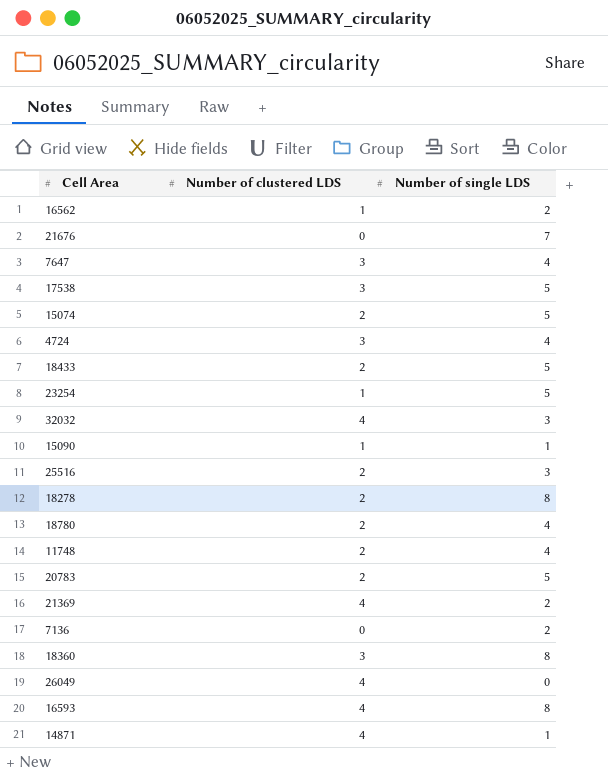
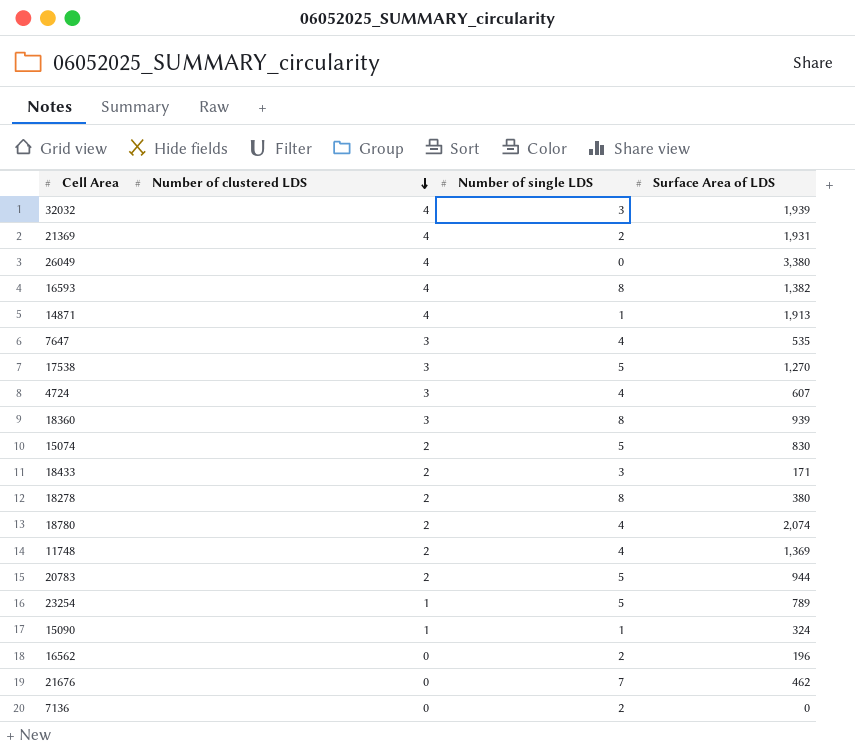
row order: none -> Number of clustered LDS descending
column Surface Area of LDS | position: none -> 4
row 25516: 2 | 3 -> none
18433 | Number of single LDS: 5 -> 3
16562 | Number of clustered LDS: 1 -> 0

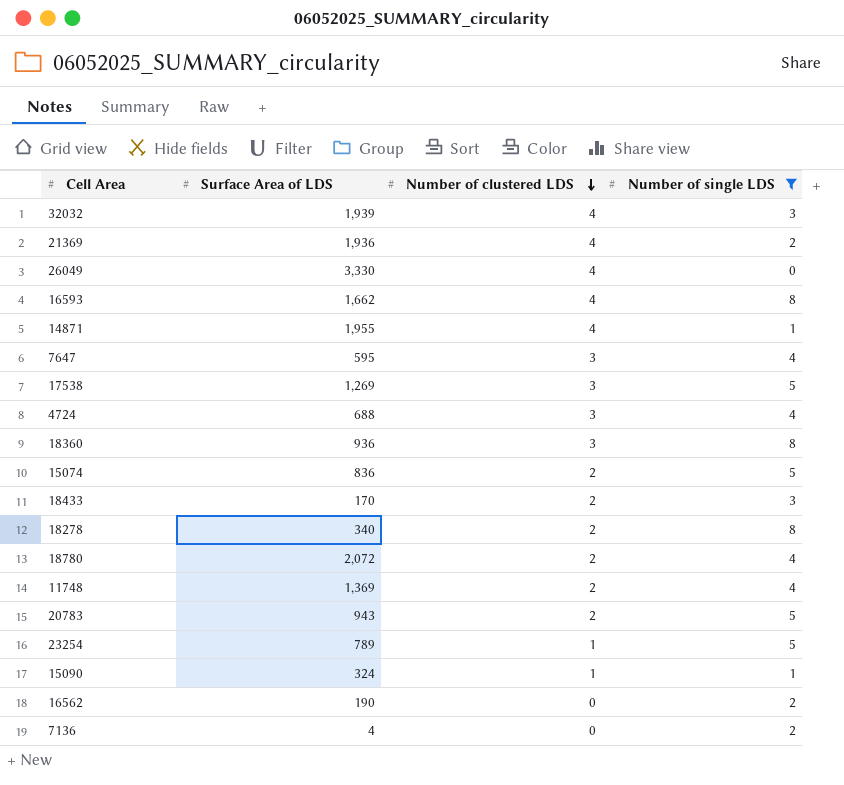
filter: none -> Number of single LDS != 7
column Surface Area of LDS | position: 4 -> 2
21369 | Surface Area of LDS: 1,931 -> 1,936
26049 | Surface Area of LDS: 3,380 -> 3,330
16593 | Surface Area of LDS: 1,382 -> 1,662
14871 | Surface Area of LDS: 1,913 -> 1,955
7647 | Surface Area of LDS: 535 -> 595
17538 | Surface Area of LDS: 1,270 -> 1,269
4724 | Surface Area of LDS: 607 -> 688
18360 | Surface Area of LDS: 939 -> 936
15074 | Surface Area of LDS: 830 -> 836
18433 | Surface Area of LDS: 171 -> 170
18278 | Surface Area of LDS: 380 -> 340
18780 | Surface Area of LDS: 2,074 -> 2,072
20783 | Surface Area of LDS: 944 -> 943
16562 | Surface Area of LDS: 196 -> 190
7136 | Surface Area of LDS: 0 -> 4

